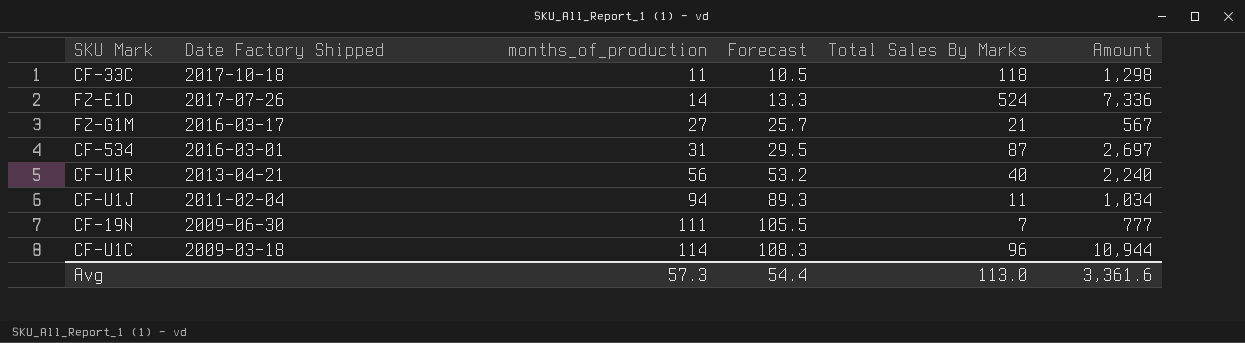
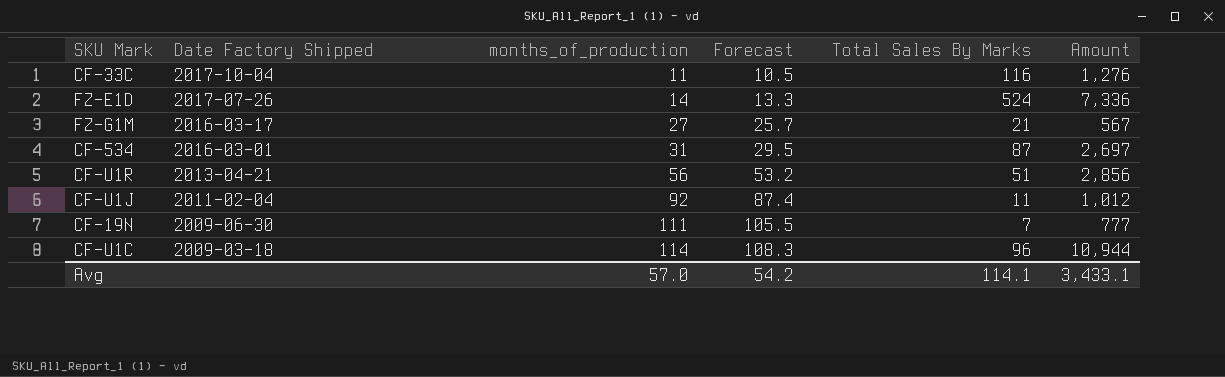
CF-33C | Date Factory Shipped: 2017-10-18 -> 2017-10-04
CF-33C | Total Sales By Marks: 118 -> 116
CF-33C | Amount: 1,298 -> 1,276
CF-U1R | Total Sales By Marks: 40 -> 51
CF-U1R | Amount: 2,240 -> 2,856
CF-U1J | months_of_production: 94 -> 92
CF-U1J | Forecast: 89.3 -> 87.4
CF-U1J | Amount: 1,034 -> 1,012
Avg | months_of_production: 57.3 -> 57.0
Avg | Forecast: 54.4 -> 54.2
Avg | Total Sales By Marks: 113.0 -> 114.1
Avg | Amount: 3,361.6 -> 3,433.1

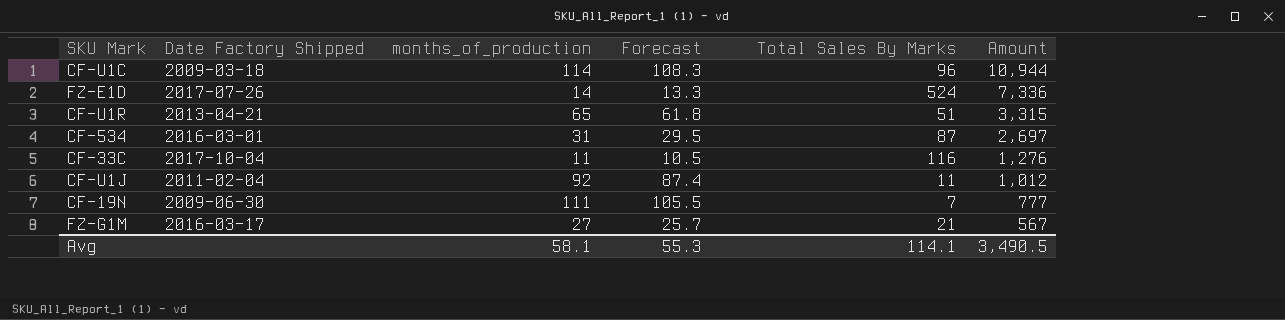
row order: Date Factory Shipped descending -> Amount descending
CF-U1R | months_of_production: 56 -> 65
CF-U1R | Forecast: 53.2 -> 61.8
CF-U1R | Amount: 2,856 -> 3,315
Avg | months_of_production: 57.0 -> 58.1
Avg | Forecast: 54.2 -> 55.3
Avg | Amount: 3,433.1 -> 3,490.5

